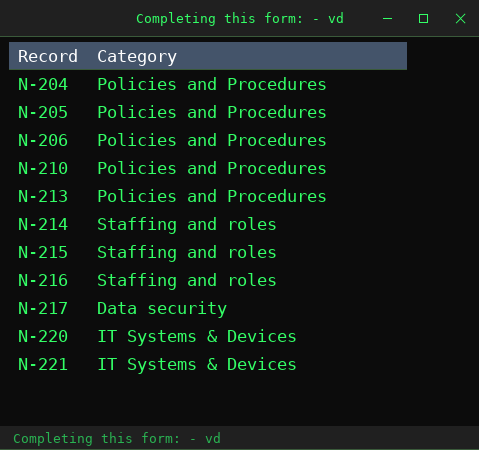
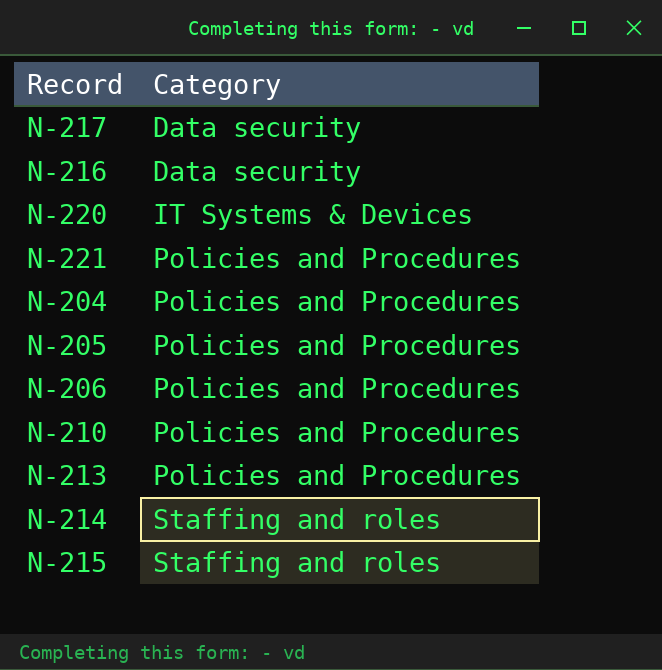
row order: Record ascending -> Category ascending
N-216 | Category: Staffing and roles -> Data security
N-221 | Category: IT Systems & Devices -> Policies and Procedures

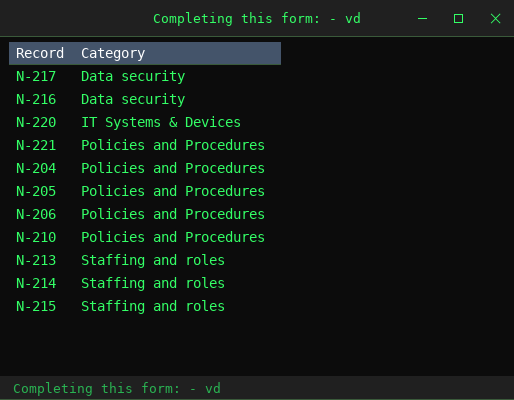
N-213 | Category: Policies and Procedures -> Staffing and roles

